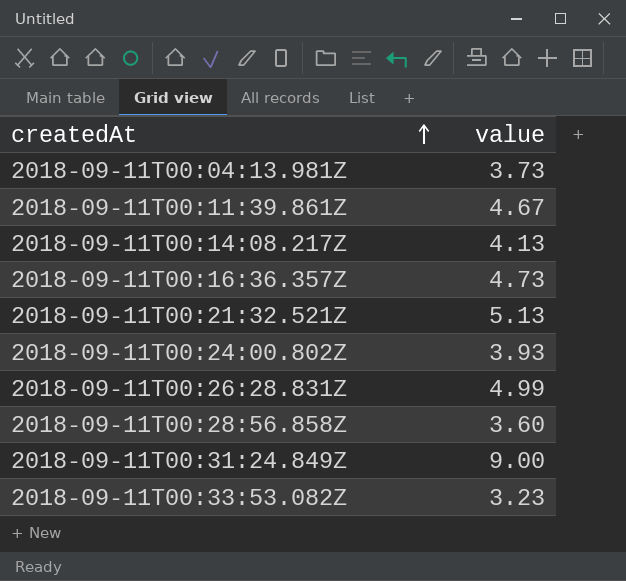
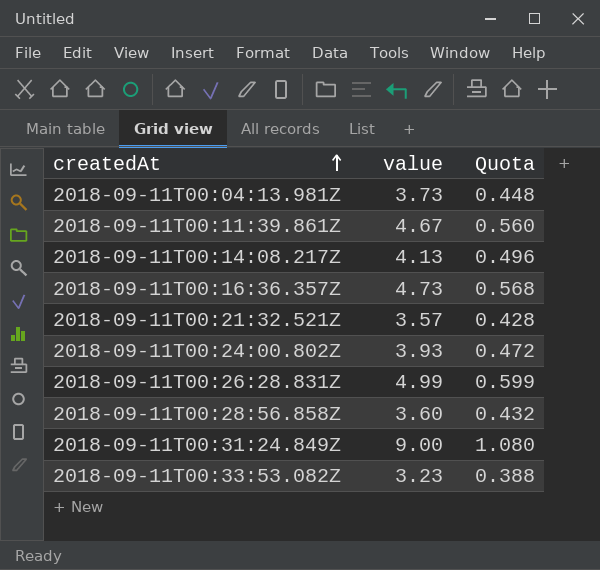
column Quota | formula: none -> [value] * 0.12
2018-09-11T00:21:32.521Z | value: 5.13 -> 3.57

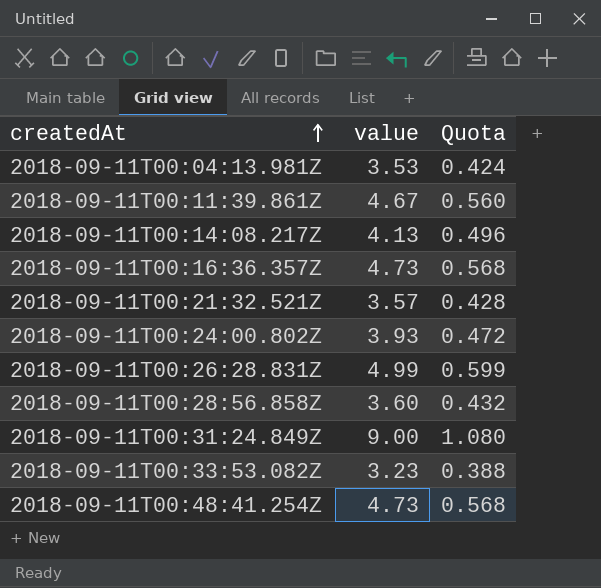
2018-09-11T00:04:13.981Z | value: 3.73 -> 3.53
2018-09-11T00:04:13.981Z | Quota: 0.448 -> 0.424
row 2018-09-11T00:48:41.254Z: none -> 4.73 | 0.568

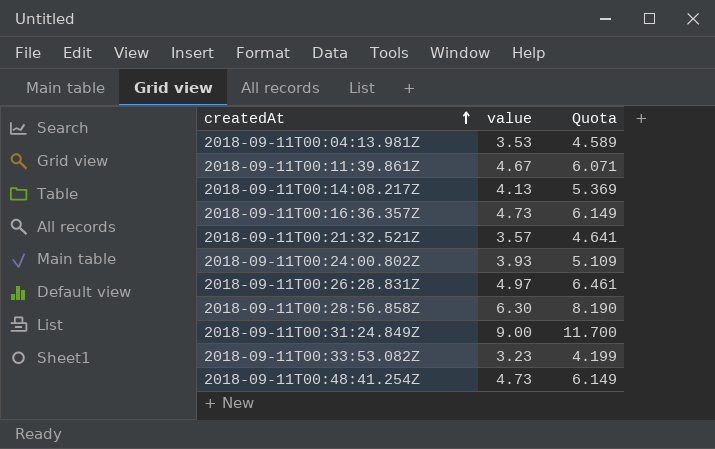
column Quota | formula: [value] * 0.12 -> [value] * 1.3
2018-09-11T00:26:28.831Z | value: 4.99 -> 4.97
2018-09-11T00:28:56.858Z | value: 3.60 -> 6.30

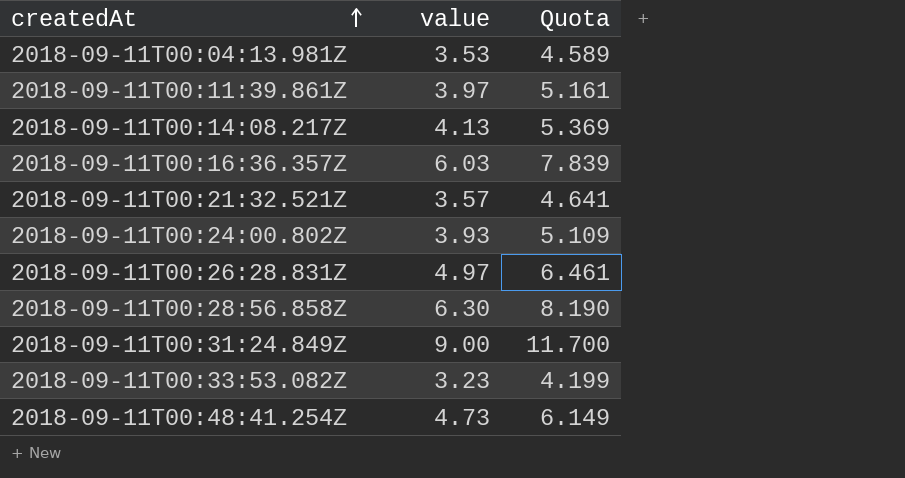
2018-09-11T00:11:39.861Z | value: 4.67 -> 3.97
2018-09-11T00:11:39.861Z | Quota: 6.071 -> 5.161
2018-09-11T00:16:36.357Z | value: 4.73 -> 6.03
2018-09-11T00:16:36.357Z | Quota: 6.149 -> 7.839

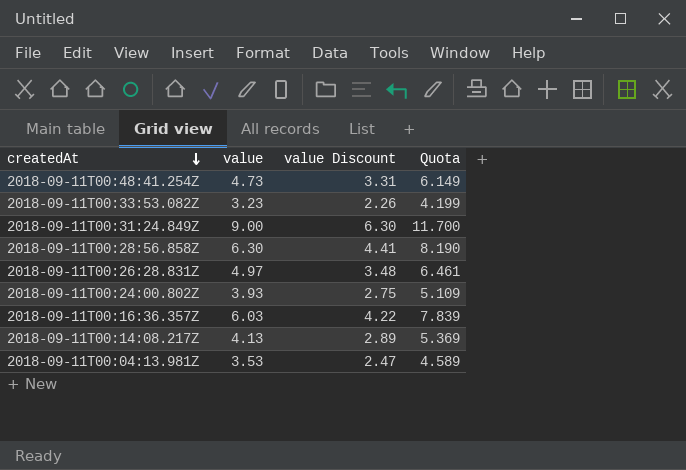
row order: createdAt ascending -> createdAt descending
column value Discount | formula: none -> [value] * 0.7
row 2018-09-11T00:11:39.861Z: 3.97 | 5.161 -> none
row 2018-09-11T00:21:32.521Z: 3.57 | 4.641 -> none

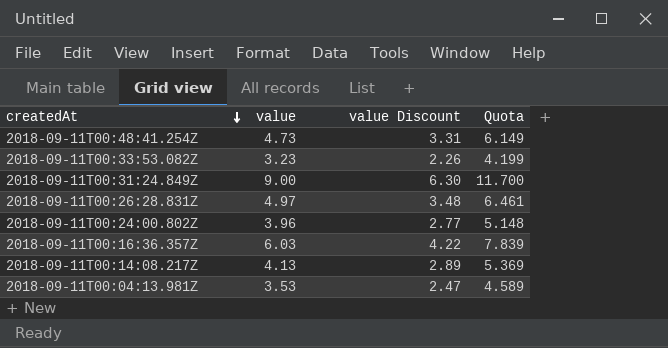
row 2018-09-11T00:28:56.858Z: 6.30 | 4.41 | 8.190 -> none
2018-09-11T00:24:00.802Z | value: 3.93 -> 3.96
2018-09-11T00:24:00.802Z | value Discount: 2.75 -> 2.77
2018-09-11T00:24:00.802Z | Quota: 5.109 -> 5.148

